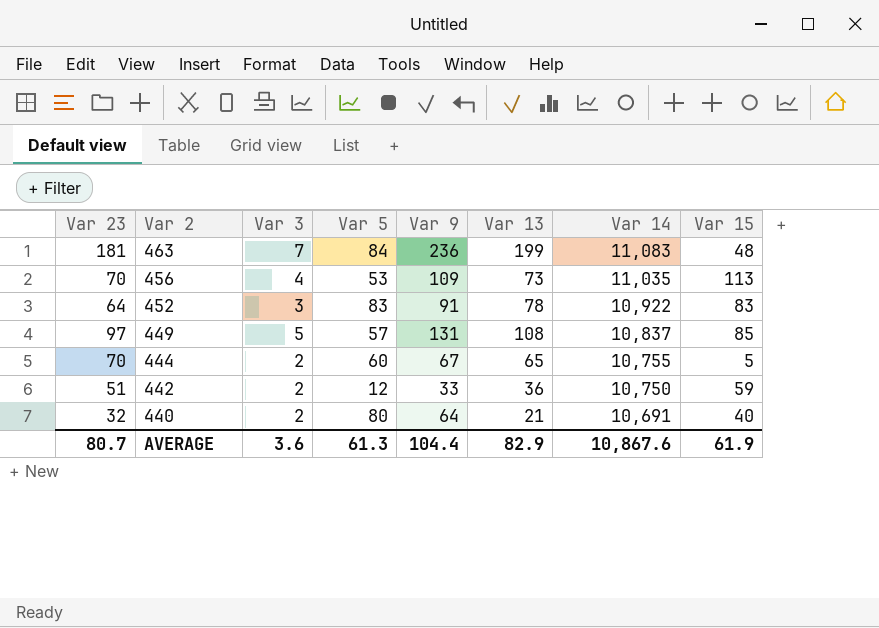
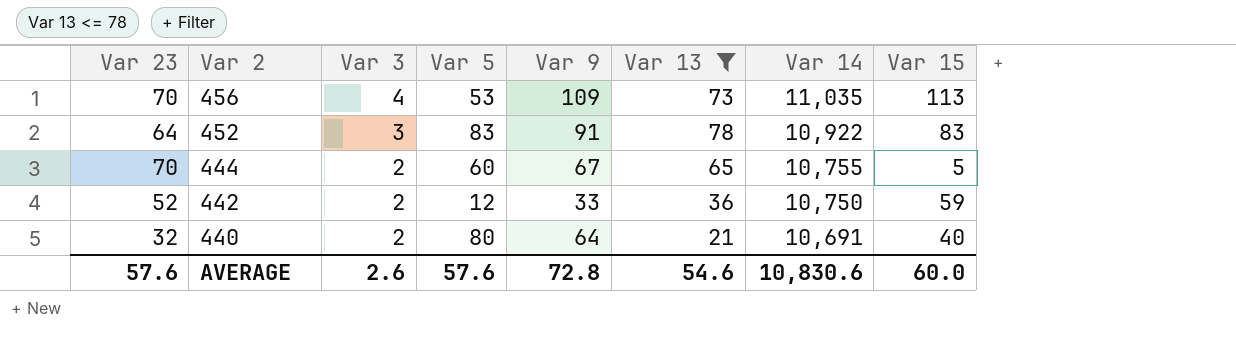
filter: none -> Var 13 <= 78
442 | Var 23: 51 -> 52
AVERAGE | Var 23: 80.7 -> 57.6
AVERAGE | Var 3: 3.6 -> 2.6
AVERAGE | Var 5: 61.3 -> 57.6
AVERAGE | Var 9: 104.4 -> 72.8
AVERAGE | Var 13: 82.9 -> 54.6
AVERAGE | Var 14: 10,867.6 -> 10,830.6
AVERAGE | Var 15: 61.9 -> 60.0

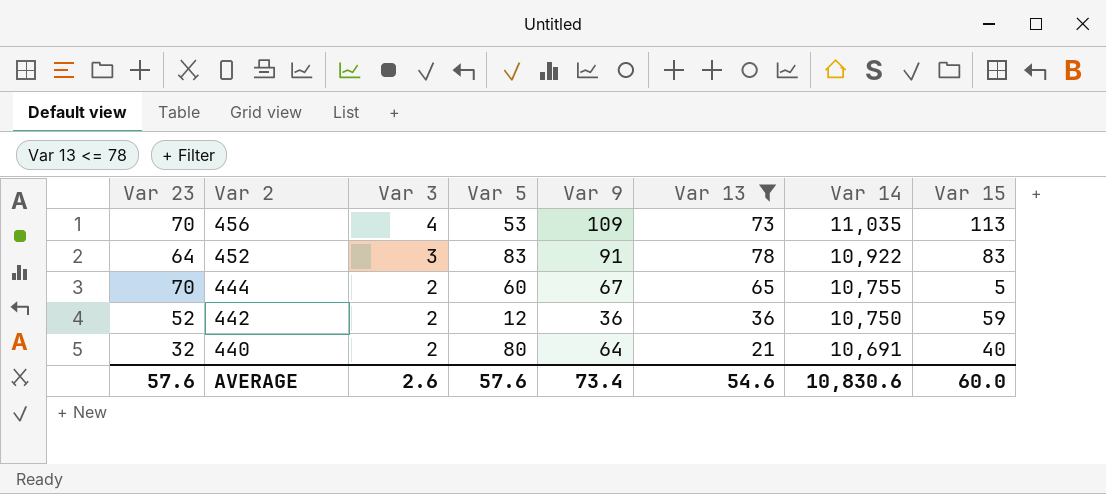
442 | Var 9: 33 -> 36
AVERAGE | Var 9: 72.8 -> 73.4

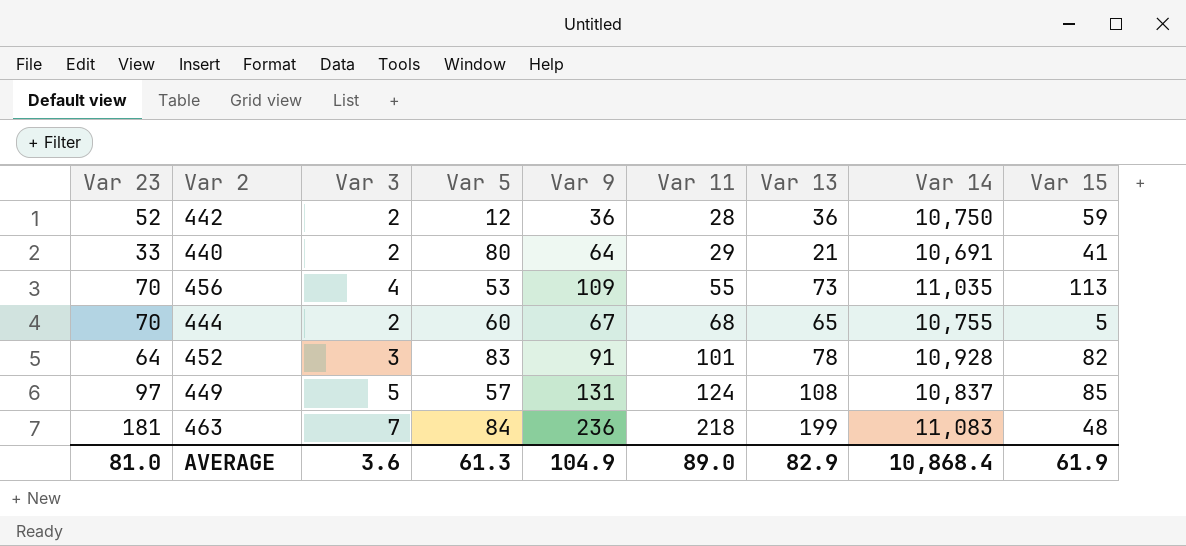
filter: Var 13 <= 78 -> none
row order: Var 2 descending -> Var 11 ascending
column Var 11 | position: none -> 6
440 | Var 23: 32 -> 33
440 | Var 15: 40 -> 41
452 | Var 14: 10,922 -> 10,928
452 | Var 15: 83 -> 82
AVERAGE | Var 23: 57.6 -> 81.0
AVERAGE | Var 3: 2.6 -> 3.6
AVERAGE | Var 5: 57.6 -> 61.3
AVERAGE | Var 9: 73.4 -> 104.9
AVERAGE | Var 13: 54.6 -> 82.9
AVERAGE | Var 14: 10,830.6 -> 10,868.4
AVERAGE | Var 15: 60.0 -> 61.9

